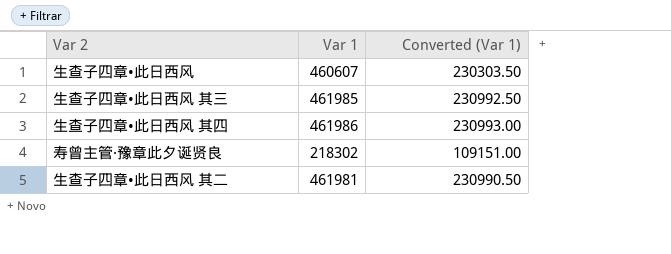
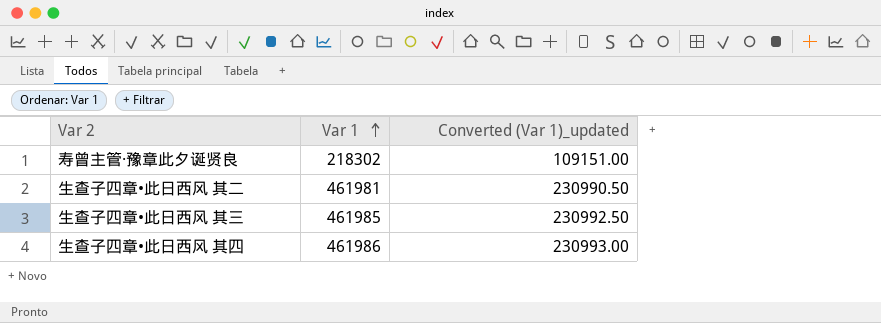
row order: none -> Var 1 ascending
column name: Converted (Var 1) -> Converted (Var 1)_updated
row 生查子四章•此日西风: 460607 | 230303.50 -> none

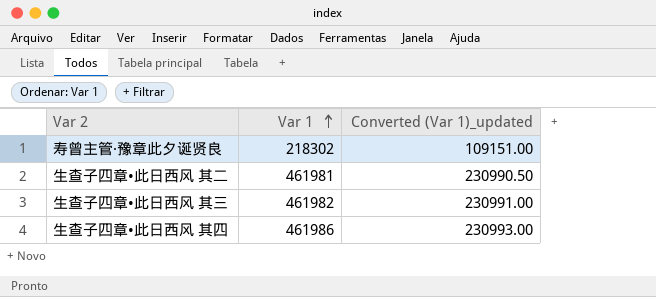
生查子四章•此日西风 其三 | Var 1: 461985 -> 461982
生查子四章•此日西风 其三 | Converted (Var 1)_updated: 230992.50 -> 230991.00

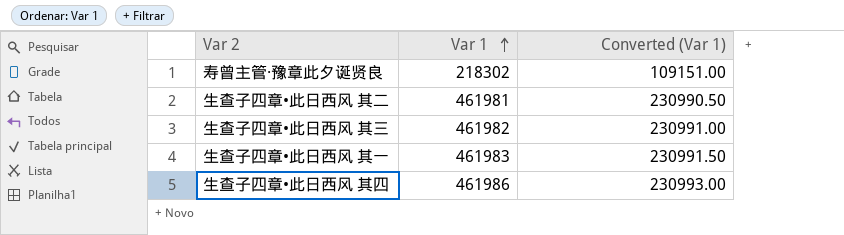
column name: Converted (Var 1)_updated -> Converted (Var 1)
row 生查子四章•此日西风 其一: none -> 461983 | 230991.50

